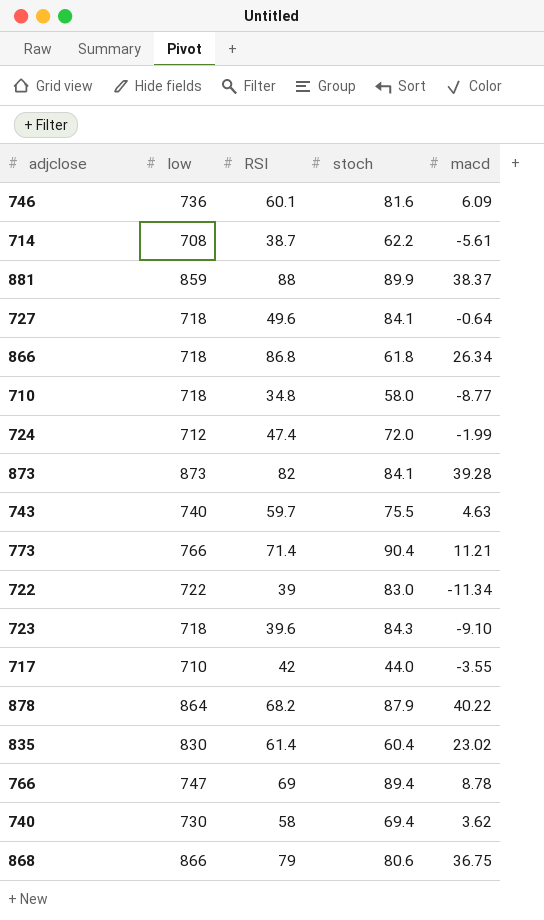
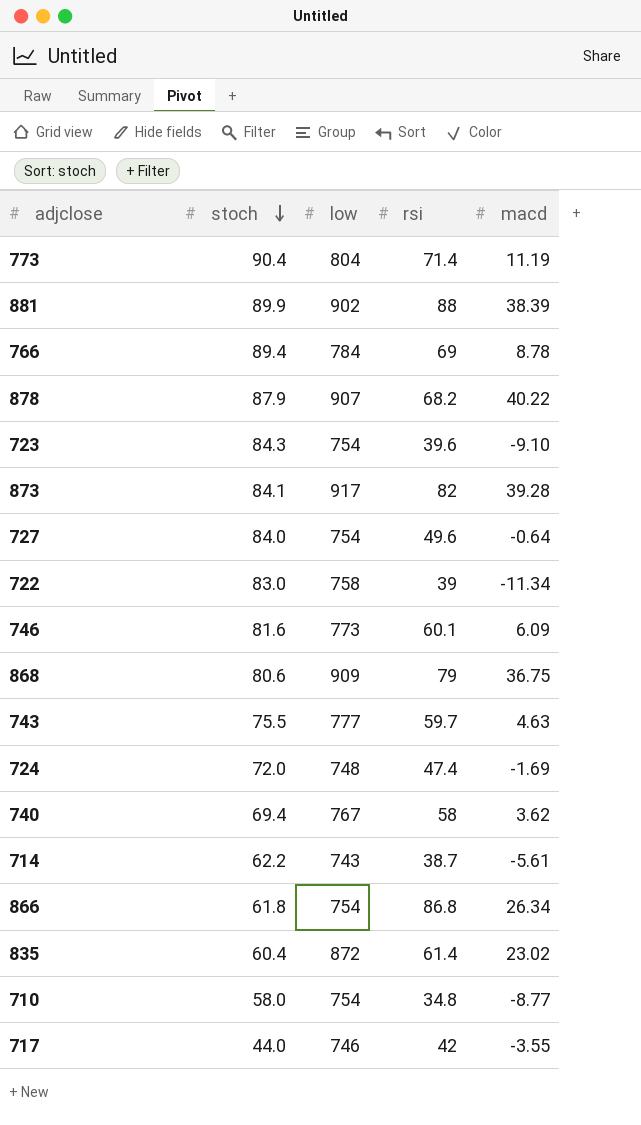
row order: none -> stoch descending
column stoch | position: 4 -> 2
column name: RSI -> rsi
773 | low: 766 -> 804
773 | macd: 11.21 -> 11.19
881 | low: 859 -> 902
881 | macd: 38.37 -> 38.39
766 | low: 747 -> 784
878 | low: 864 -> 907
723 | low: 718 -> 754
873 | low: 873 -> 917
727 | stoch: 84.1 -> 84.0
727 | low: 718 -> 754
722 | low: 722 -> 758
746 | low: 736 -> 773
868 | low: 866 -> 909
743 | low: 740 -> 777
724 | low: 712 -> 748
724 | macd: -1.99 -> -1.69
740 | low: 730 -> 767
714 | low: 708 -> 743
866 | low: 718 -> 754
835 | low: 830 -> 872
710 | low: 718 -> 754
717 | low: 710 -> 746

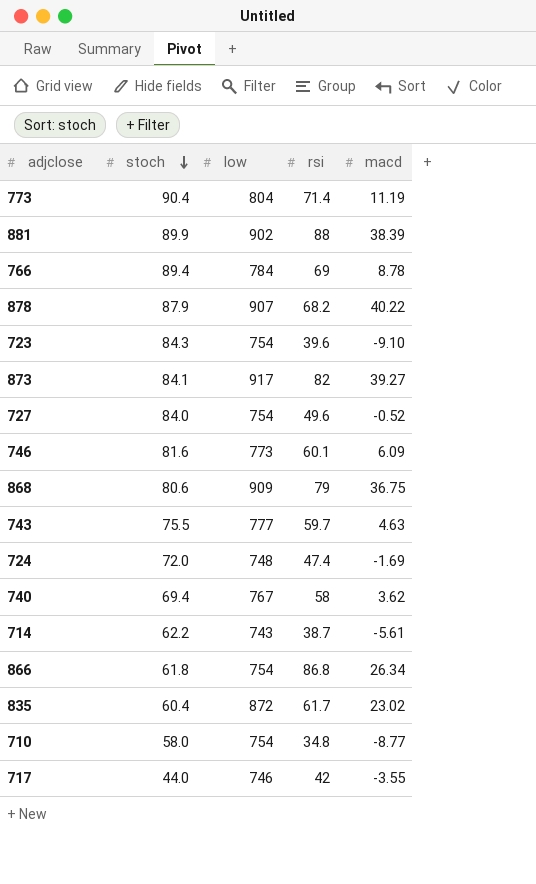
row 722: 83.0 | 758 | 39 | -11.34 -> none
873 | macd: 39.28 -> 39.27
727 | macd: -0.64 -> -0.52
835 | rsi: 61.4 -> 61.7

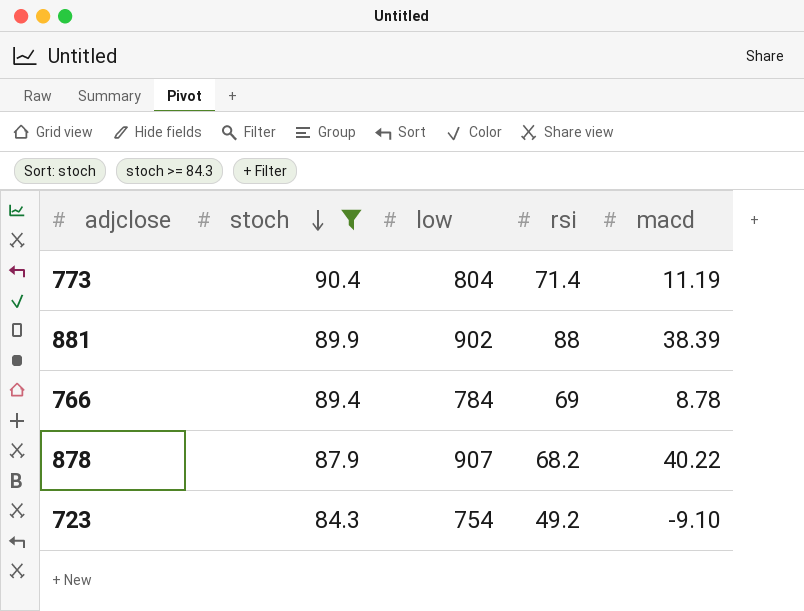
filter: none -> stoch >= 84.3
723 | rsi: 39.6 -> 49.2

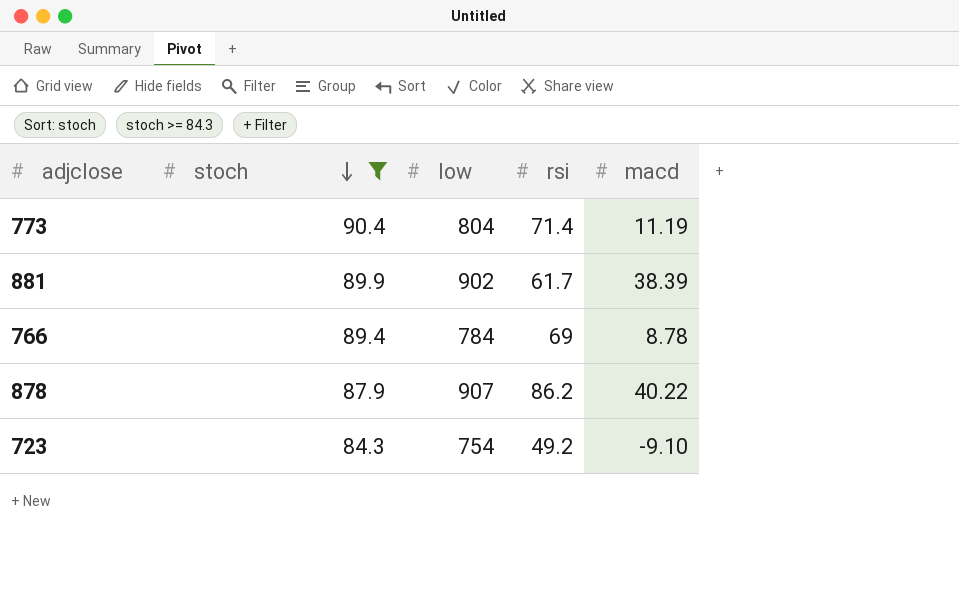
881 | rsi: 88 -> 61.7
878 | rsi: 68.2 -> 86.2

